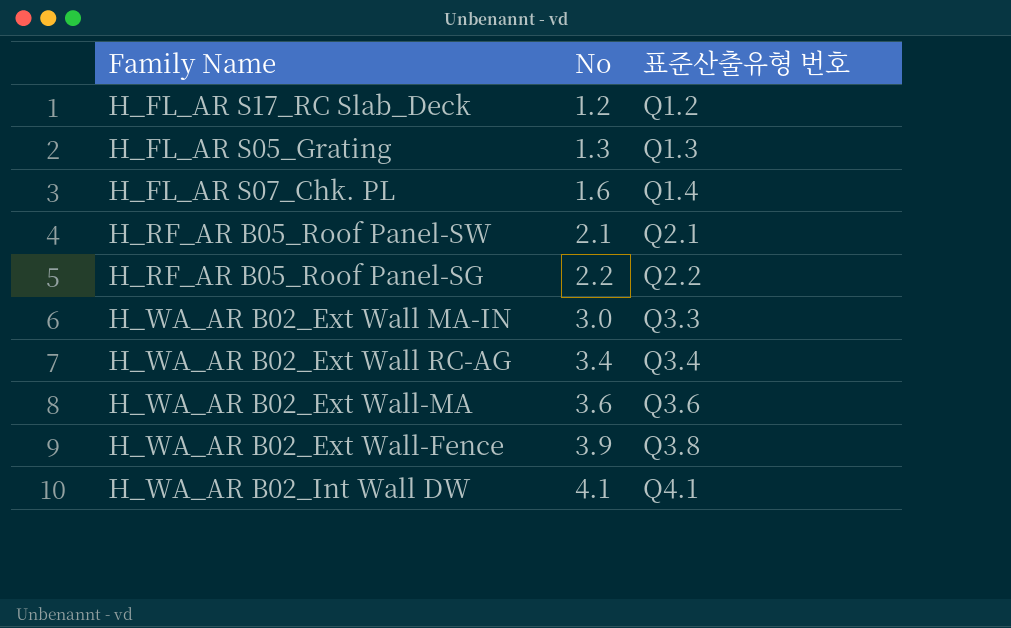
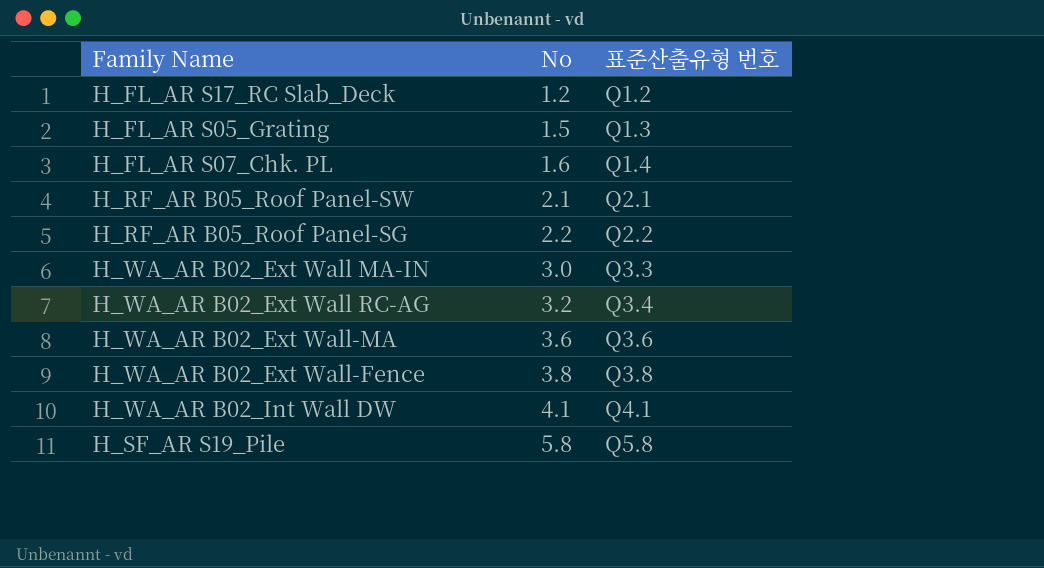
H_FL_AR S05_Grating | No: 1.3 -> 1.5
H_WA_AR B02_Ext Wall RC-AG | No: 3.4 -> 3.2
H_WA_AR B02_Ext Wall-Fence | No: 3.9 -> 3.8
row H_SF_AR S19_Pile: none -> 5.8 | Q5.8

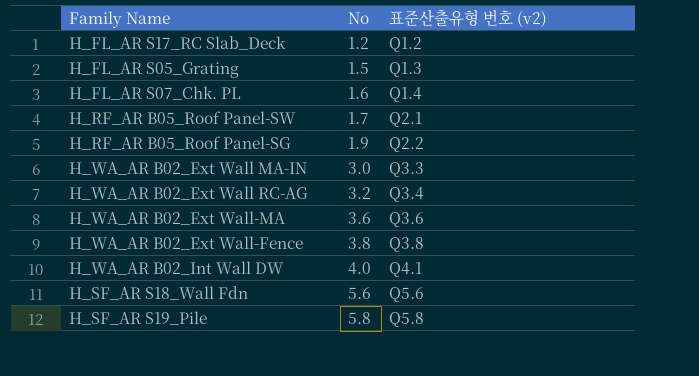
column name: 표준산출유형 번호 -> 표준산출유형 번호 (v2)
H_RF_AR B05_Roof Panel-SW | No: 2.1 -> 1.7
H_RF_AR B05_Roof Panel-SG | No: 2.2 -> 1.9
H_WA_AR B02_Int Wall DW | No: 4.1 -> 4.0
row H_SF_AR S18_Wall Fdn: none -> 5.6 | Q5.6

